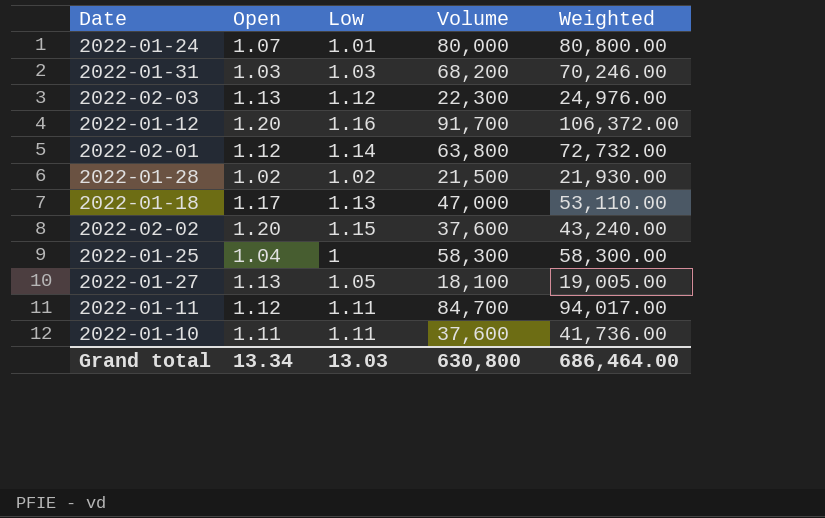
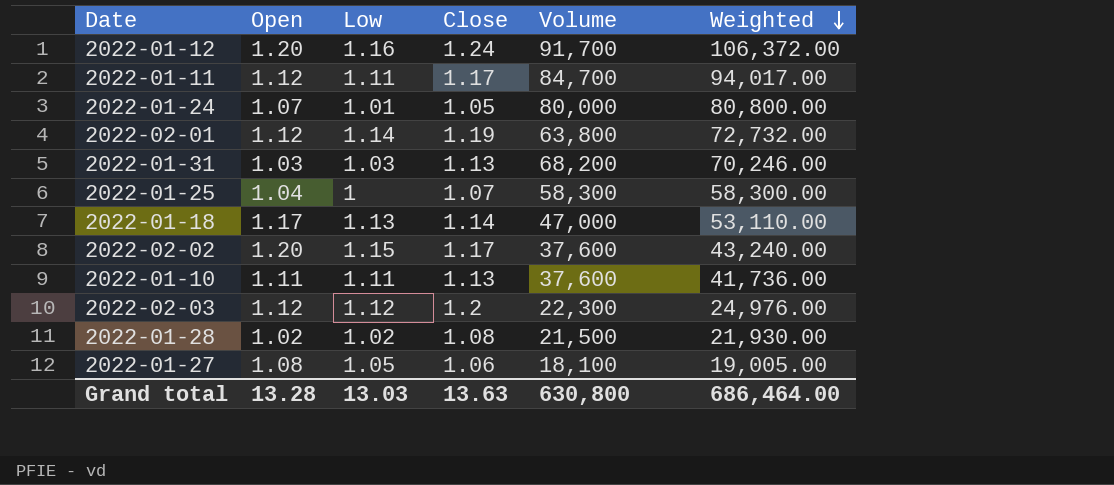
row order: none -> Weighted descending
column Close | position: none -> 4
2022-02-03 | Open: 1.13 -> 1.12
2022-01-27 | Open: 1.13 -> 1.08
Grand total | Open: 13.34 -> 13.28

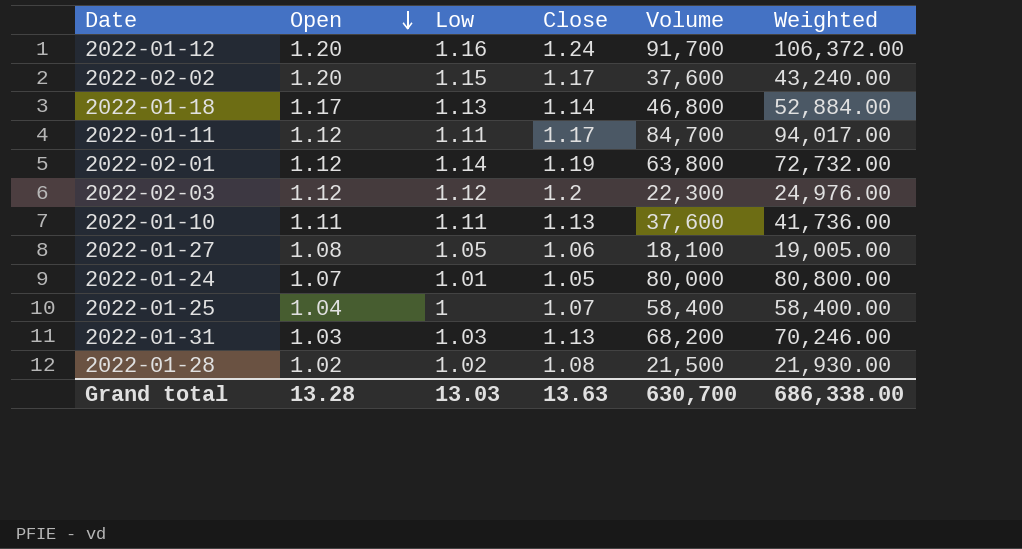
row order: Weighted descending -> Open descending
2022-01-18 | Volume: 47,000 -> 46,800
2022-01-18 | Weighted: 53,110.00 -> 52,884.00
2022-01-25 | Volume: 58,300 -> 58,400
2022-01-25 | Weighted: 58,300.00 -> 58,400.00
Grand total | Volume: 630,800 -> 630,700
Grand total | Weighted: 686,464.00 -> 686,338.00

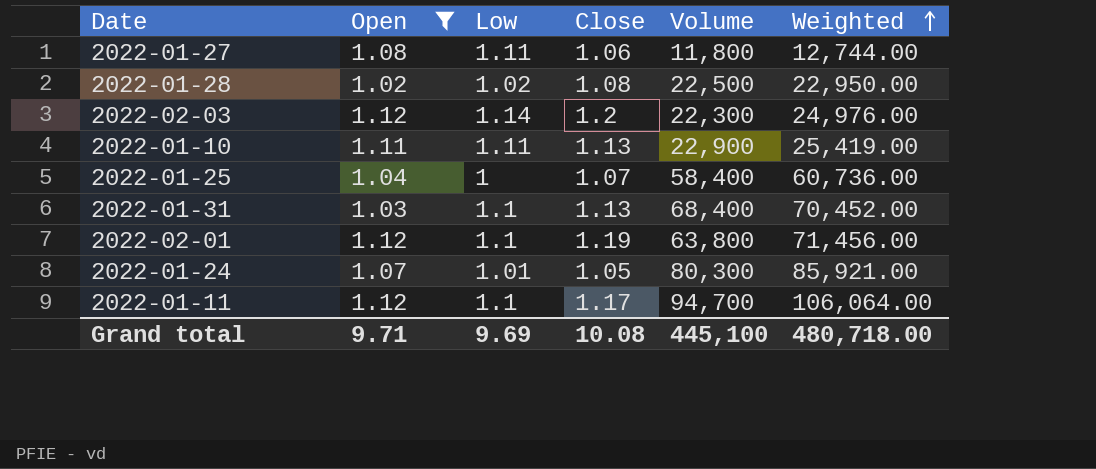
filter: none -> Open <= 1.12
row order: Open descending -> Weighted ascending
column Weighted | formula: [Low] * [Volume] -> [Open] * [Volume]
2022-01-27 | Low: 1.05 -> 1.11
2022-01-27 | Volume: 18,100 -> 11,800
2022-01-28 | Volume: 21,500 -> 22,500
2022-02-03 | Low: 1.12 -> 1.14
2022-01-10 | Volume: 37,600 -> 22,900
2022-01-31 | Low: 1.03 -> 1.1
2022-01-31 | Volume: 68,200 -> 68,400
2022-02-01 | Low: 1.14 -> 1.1
2022-01-24 | Volume: 80,000 -> 80,300
2022-01-11 | Low: 1.11 -> 1.1
2022-01-11 | Volume: 84,700 -> 94,700
Grand total | Open: 13.28 -> 9.71
Grand total | Low: 13.03 -> 9.69
Grand total | Close: 13.63 -> 10.08
Grand total | Volume: 630,700 -> 445,100
Grand total | Weighted: 686,338.00 -> 480,718.00

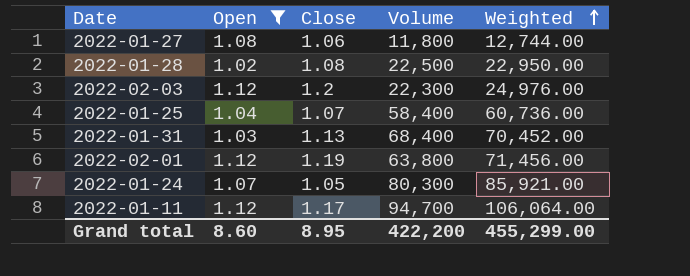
column Low | position: 3 -> none
row 2022-01-10: 1.11 | 1.11 | 1.13 | 22,900 | 25,419.00 -> none
Grand total | Open: 9.71 -> 8.60
Grand total | Close: 10.08 -> 8.95
Grand total | Volume: 445,100 -> 422,200
Grand total | Weighted: 480,718.00 -> 455,299.00

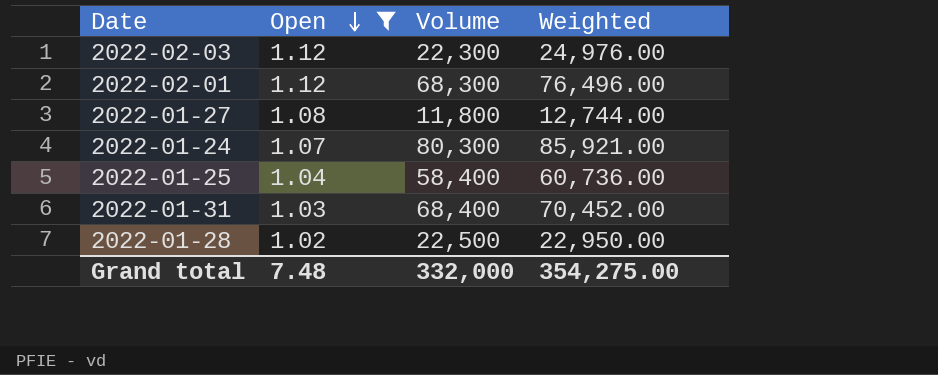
row order: Weighted ascending -> Open descending
column Close | position: 3 -> none
row 2022-01-11: 1.12 | 1.17 | 94,700 | 106,064.00 -> none
2022-02-01 | Volume: 63,800 -> 68,300
2022-02-01 | Weighted: 71,456.00 -> 76,496.00
Grand total | Open: 8.60 -> 7.48
Grand total | Volume: 422,200 -> 332,000
Grand total | Weighted: 455,299.00 -> 354,275.00

